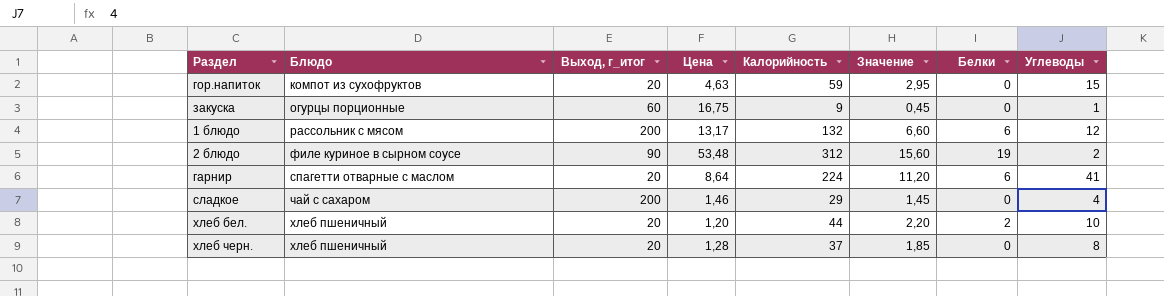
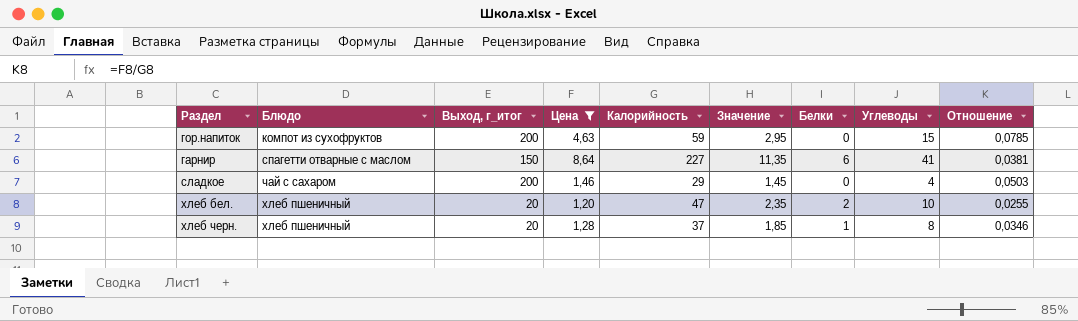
filter: none -> Цена <= 8,64
column Отношение | formula: none -> [Цена] / [Калорийность]
гор.напиток | Выход, г_итог: 20 -> 200
гарнир | Выход, г_итог: 20 -> 150
гарнир | Калорийность: 224 -> 227
гарнир | Значение: 11,20 -> 11,35
хлеб бел. | Калорийность: 44 -> 47
хлеб бел. | Значение: 2,20 -> 2,35
хлеб черн. | Белки: 0 -> 1

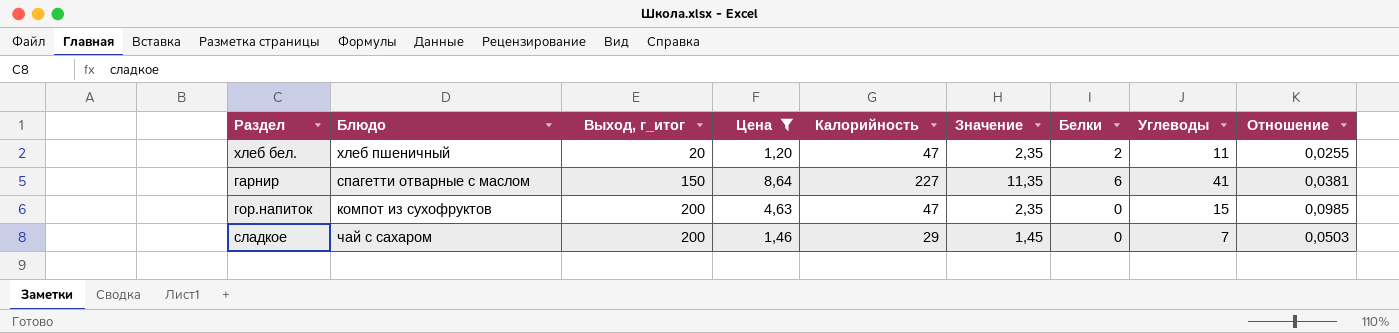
row order: none -> Выход, г_итог ascending
row хлеб черн.: хлеб пшеничный | 20 | 1,28 | 37 | 1,85 | 1 | 8 | 0,0346 -> none
хлеб бел. | Углеводы: 10 -> 11
гор.напиток | Калорийность: 59 -> 47
гор.напиток | Значение: 2,95 -> 2,35
гор.напиток | Отношение: 0,0785 -> 0,0985
сладкое | Углеводы: 4 -> 7

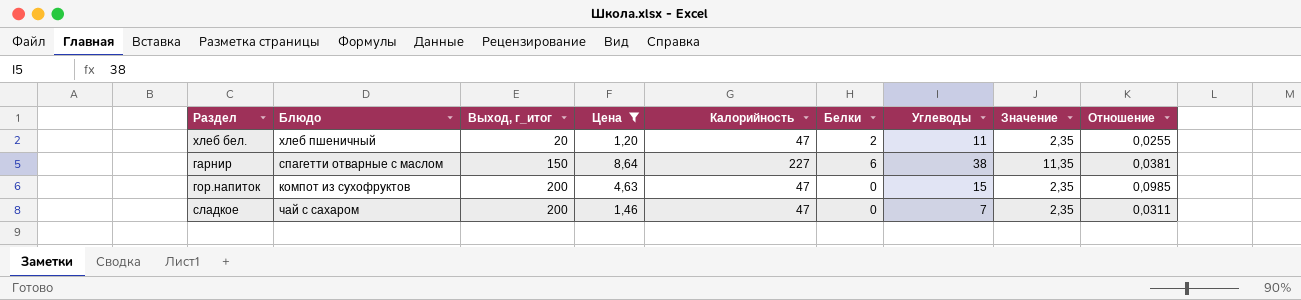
column Значение | position: 6 -> 8
гарнир | Углеводы: 41 -> 38
сладкое | Калорийность: 29 -> 47
сладкое | Значение: 1,45 -> 2,35
сладкое | Отношение: 0,0503 -> 0,0311

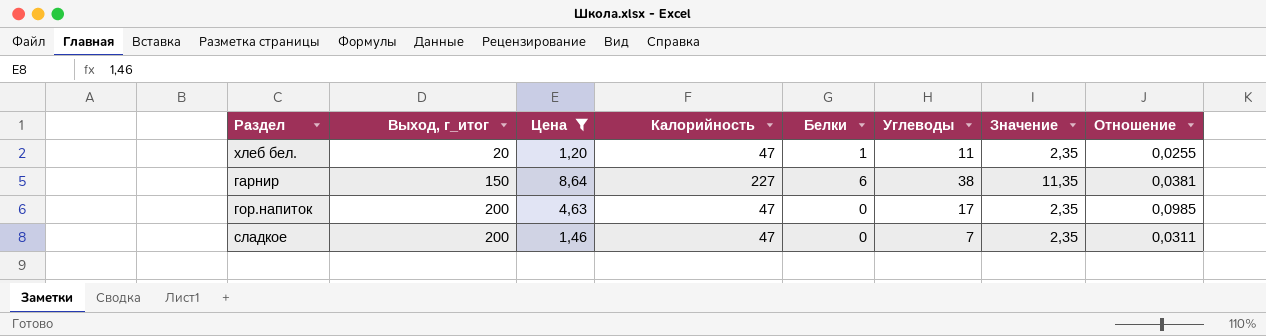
column Блюдо | position: 2 -> none
хлеб бел. | Белки: 2 -> 1
гор.напиток | Углеводы: 15 -> 17

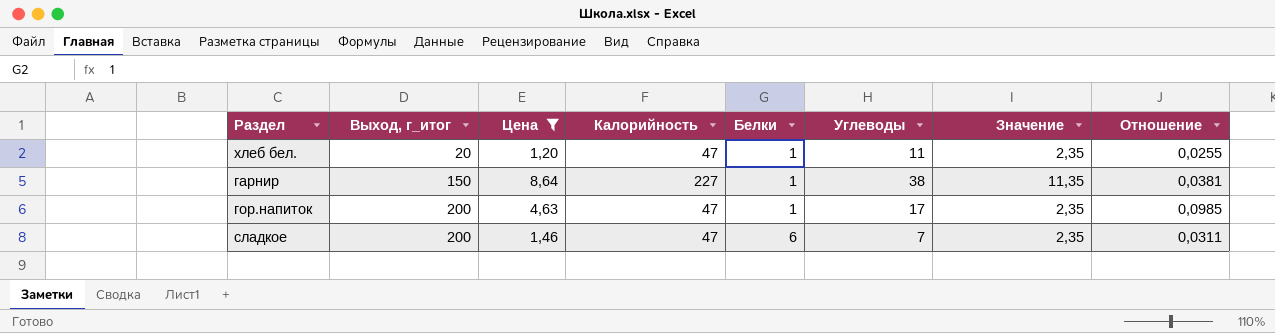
гарнир | Белки: 6 -> 1
гор.напиток | Белки: 0 -> 1
сладкое | Белки: 0 -> 6

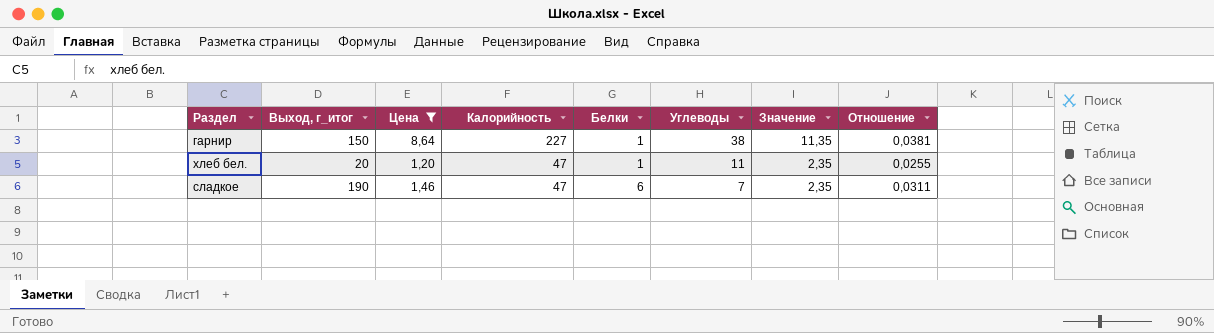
row order: Выход, г_итог ascending -> Калорийность descending
row гор.напиток: 200 | 4,63 | 47 | 1 | 17 | 2,35 | 0,0985 -> none
сладкое | Выход, г_итог: 200 -> 190

